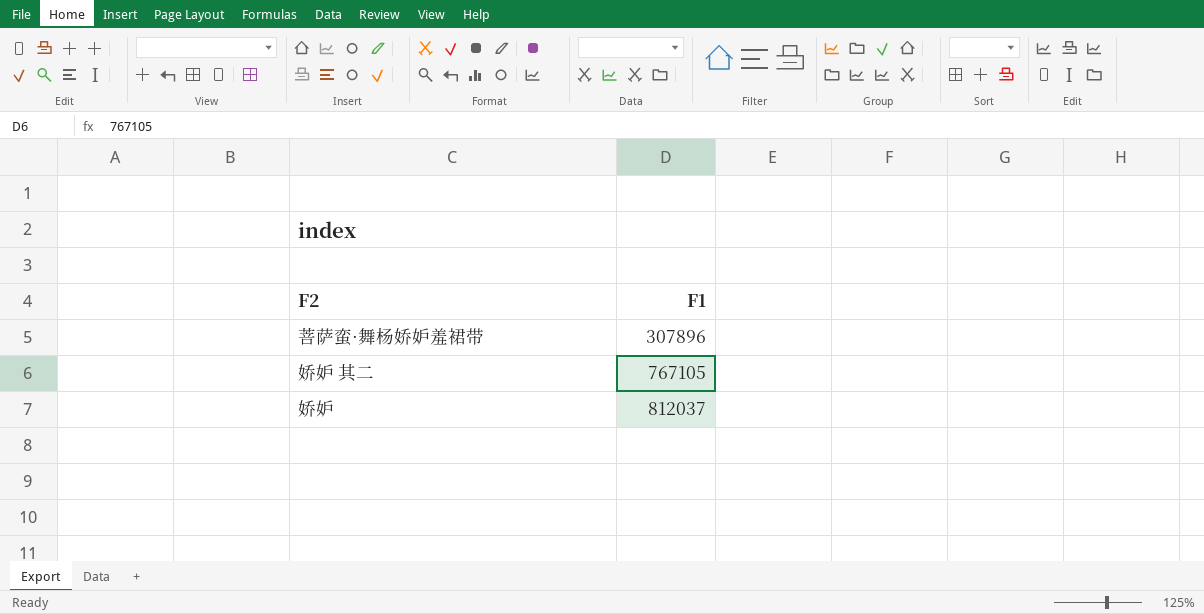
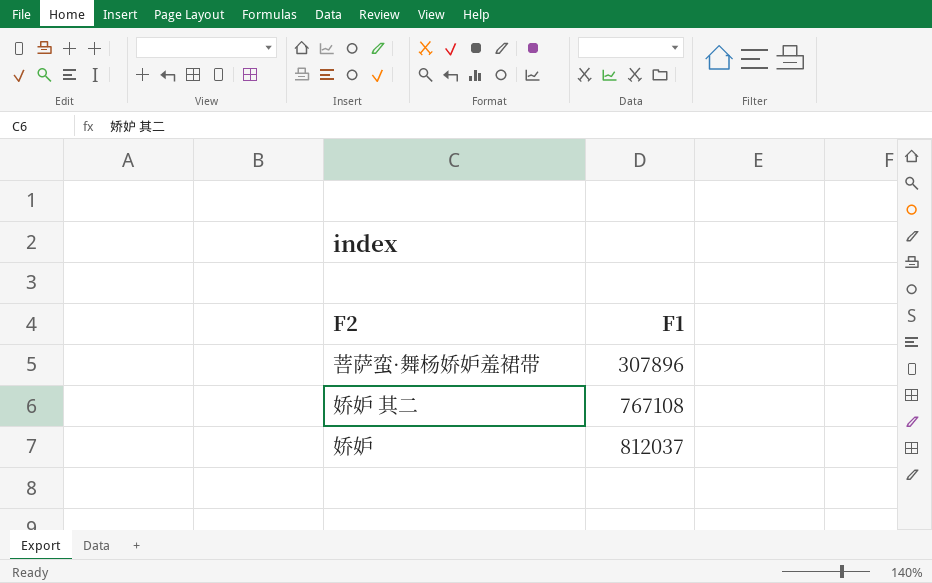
娇妒 其二 | F1: 767105 -> 767108

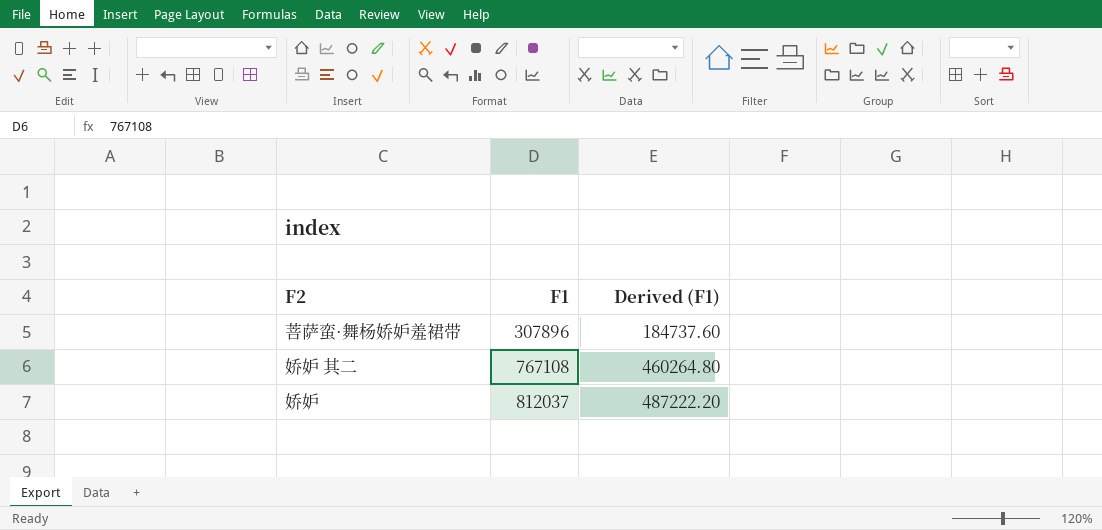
column Derived (F1) | formula: none -> [F1] * 0.6

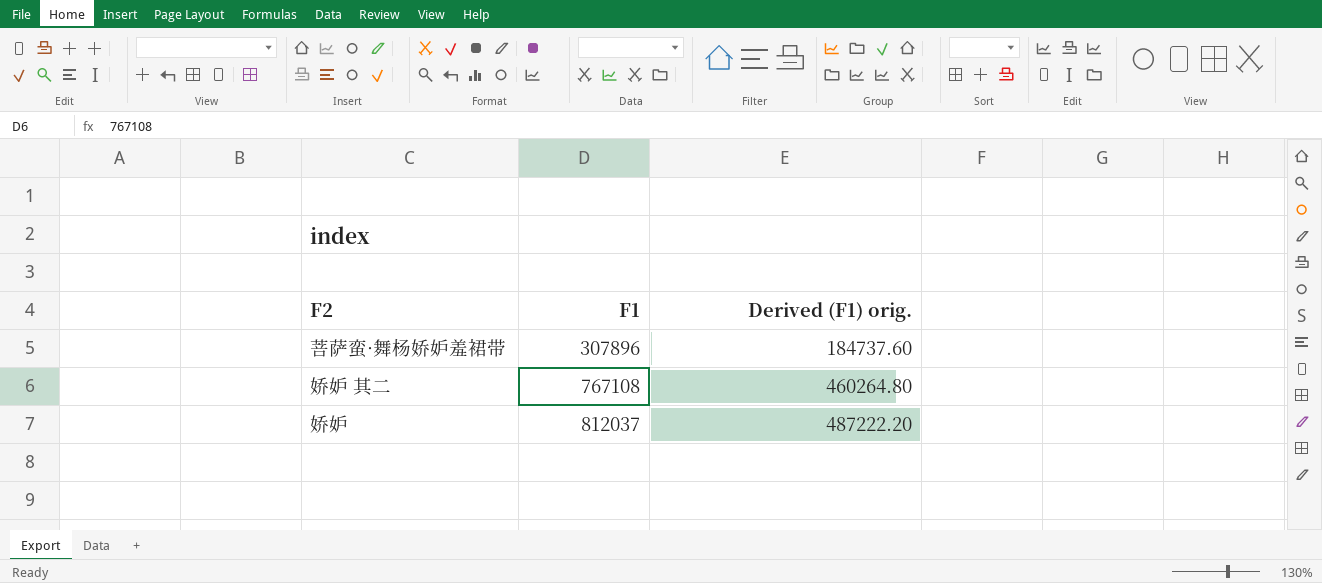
column name: Derived (F1) -> Derived (F1) orig.

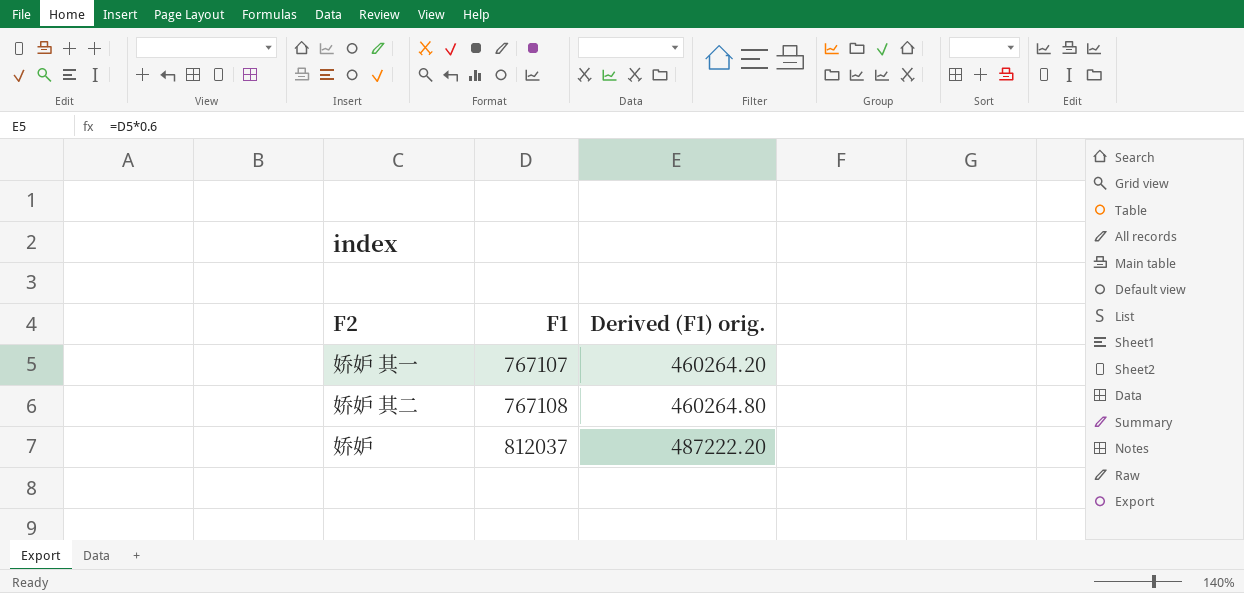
row 菩萨蛮·舞杨娇妒羞裙带: 307896 | 184737.60 -> none
row 娇妒 其一: none -> 767107 | 460264.20

